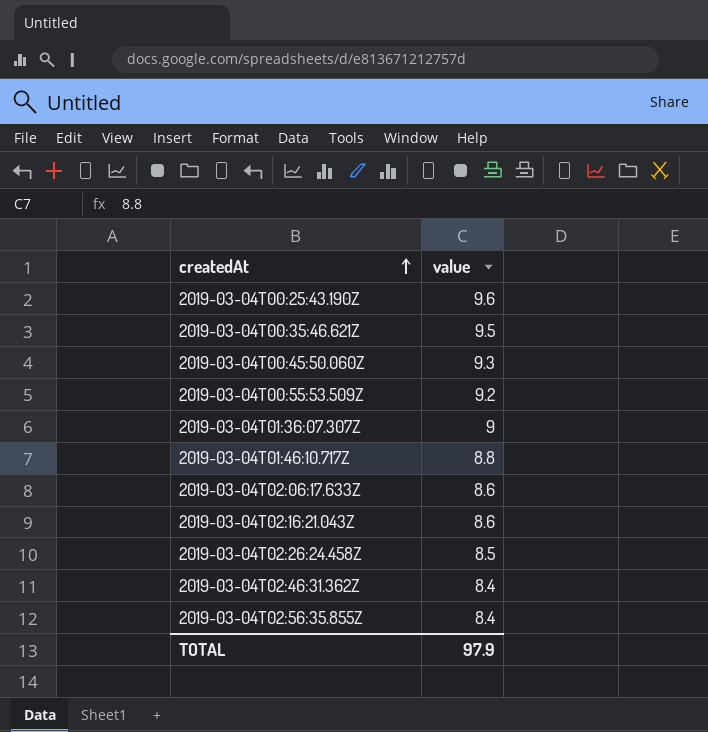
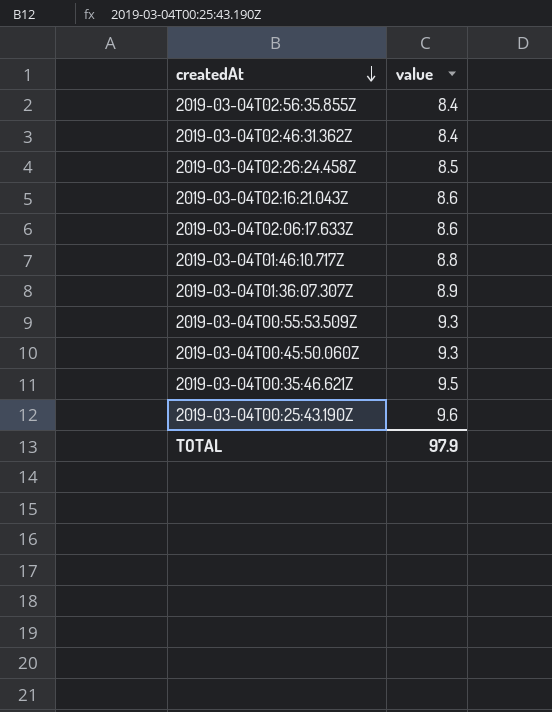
row order: createdAt ascending -> createdAt descending
2019-03-04T01:36:07.307Z | value: 9 -> 8.9
2019-03-04T00:55:53.509Z | value: 9.2 -> 9.3

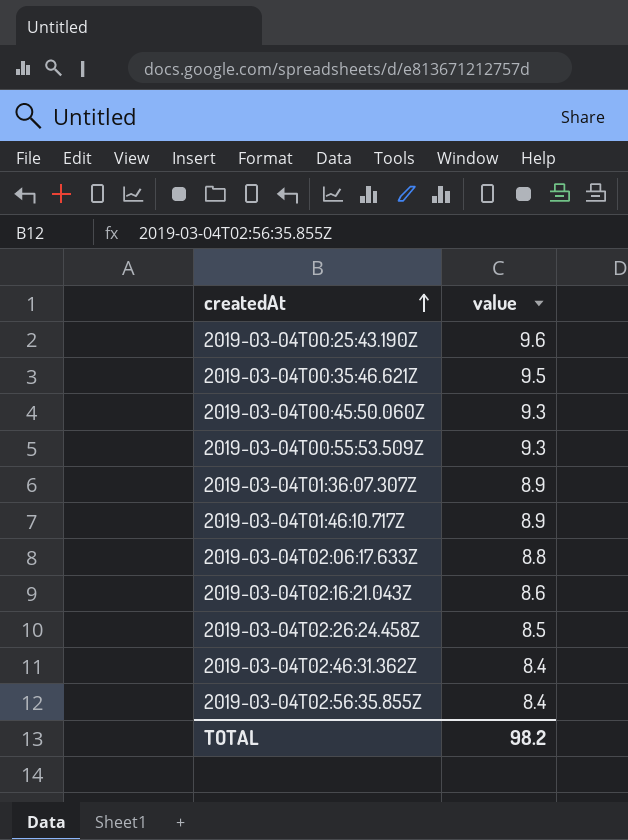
row order: createdAt descending -> createdAt ascending
2019-03-04T01:46:10.717Z | value: 8.8 -> 8.9
2019-03-04T02:06:17.633Z | value: 8.6 -> 8.8
TOTAL | value: 97.9 -> 98.2

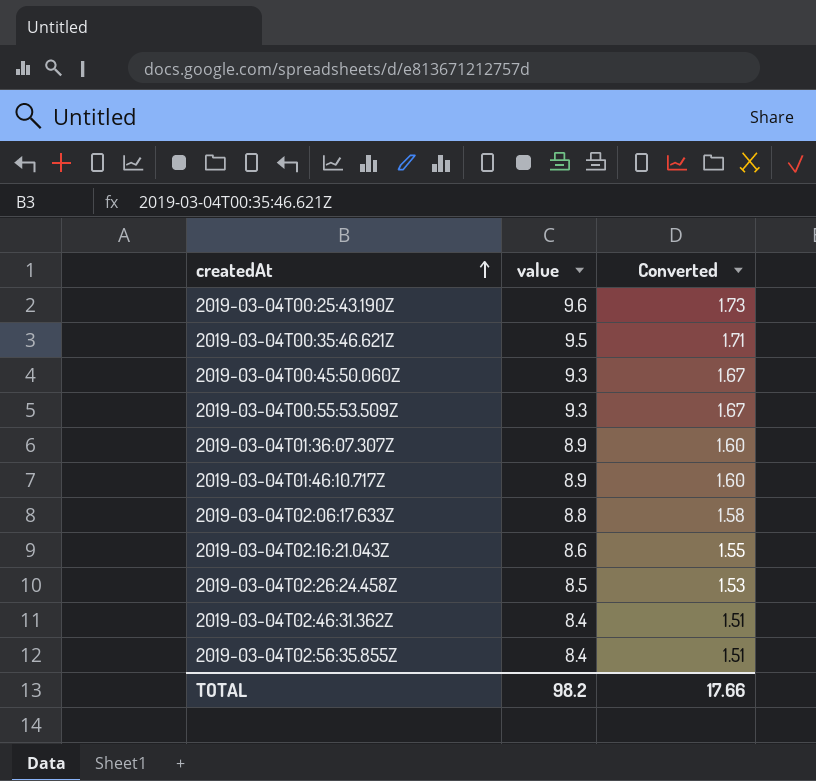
column Converted | formula: none -> [value] * 0.18

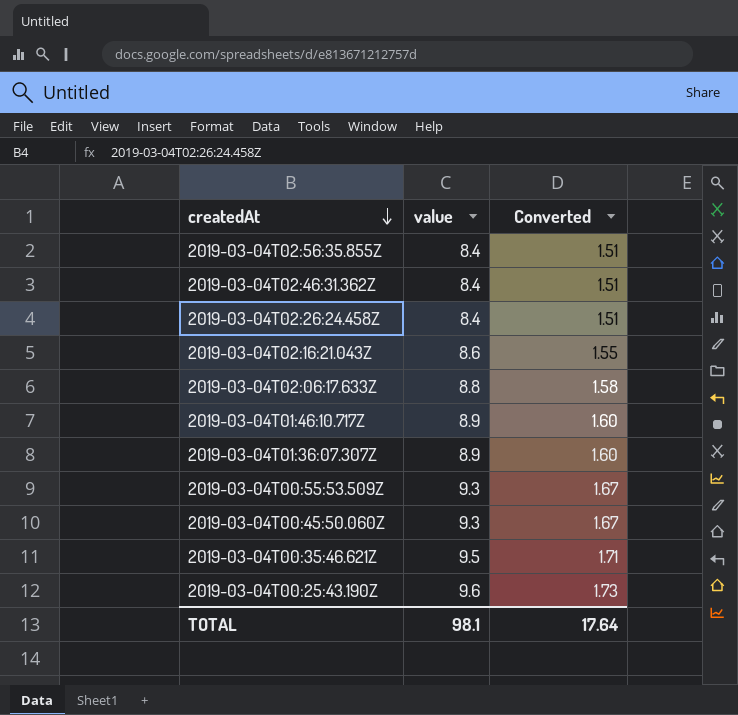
row order: createdAt ascending -> createdAt descending
2019-03-04T02:26:24.458Z | value: 8.5 -> 8.4
2019-03-04T02:26:24.458Z | Converted: 1.53 -> 1.51
TOTAL | value: 98.2 -> 98.1
TOTAL | Converted: 17.66 -> 17.64

